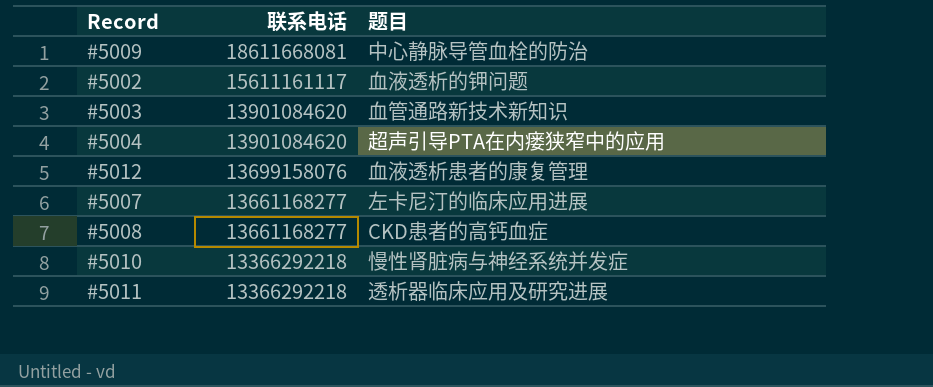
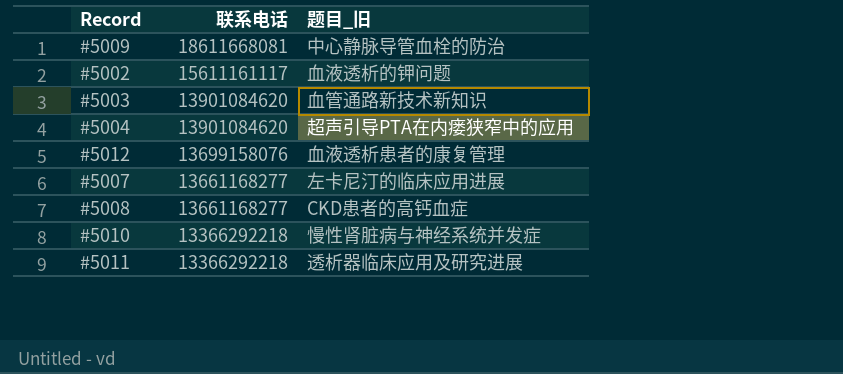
column name: 题目 -> 题目_旧

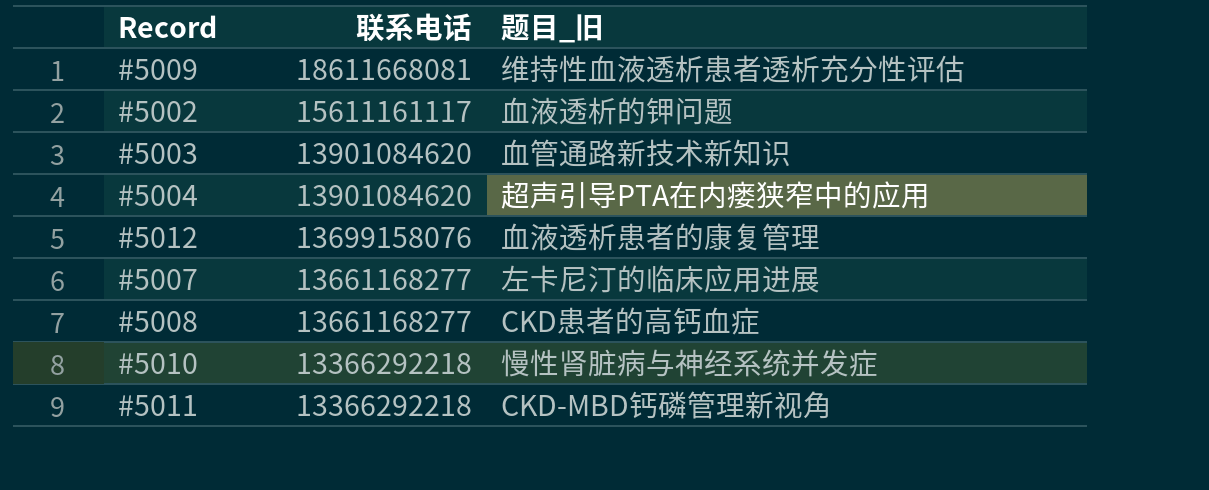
#5009 | 题目_旧: 中心静脉导管血栓的防治 -> 维持性血液透析患者透析充分性评估
#5011 | 题目_旧: 透析器临床应用及研究进展 -> CKD-MBD钙磷管理新视角

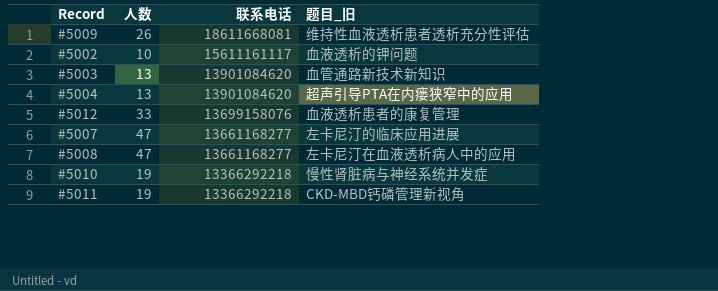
column 人数 | position: none -> 2
#5008 | 题目_旧: CKD患者的高钙血症 -> 左卡尼汀在血液透析病人中的应用

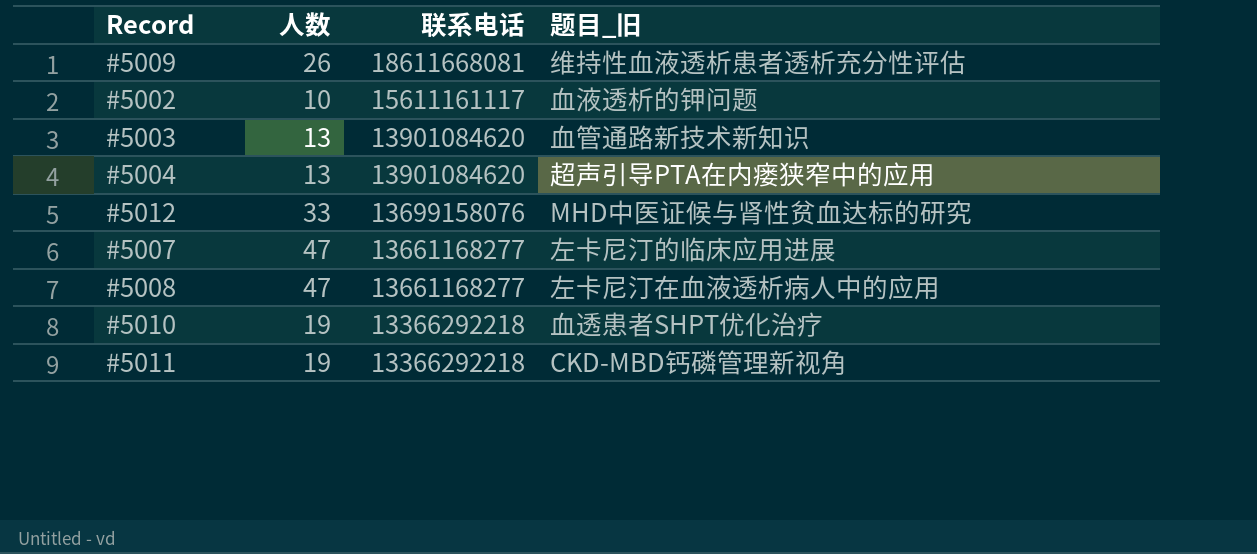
#5012 | 题目_旧: 血液透析患者的康复管理 -> MHD中医证候与肾性贫血达标的研究
#5010 | 题目_旧: 慢性肾脏病与神经系统并发症 -> 血透患者SHPT优化治疗

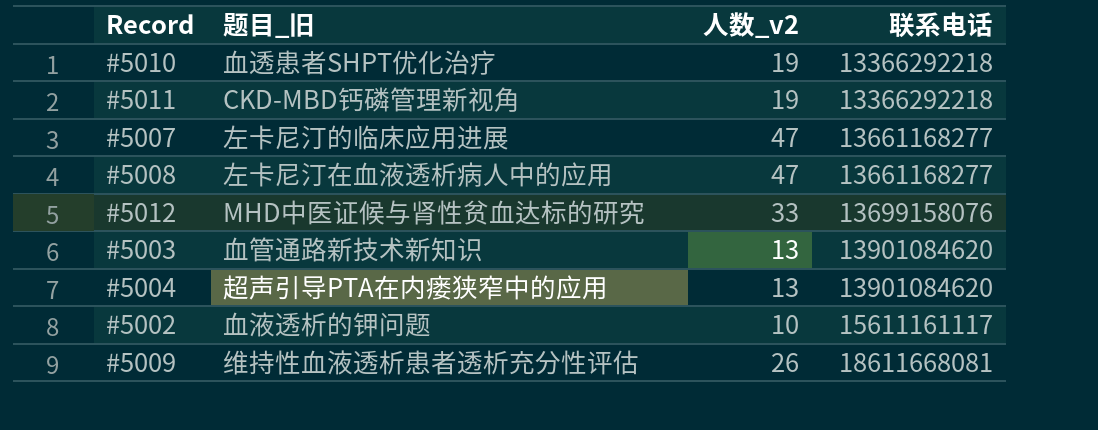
row order: 联系电话 descending -> 联系电话 ascending
column 题目_旧 | position: 4 -> 2
column name: 人数 -> 人数_v2

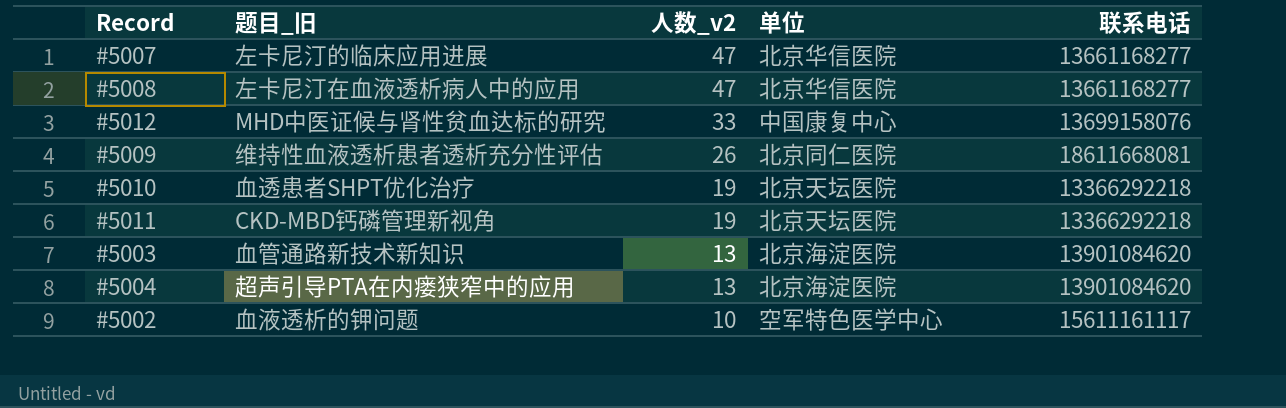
row order: 联系电话 ascending -> 人数_v2 descending
column 单位 | position: none -> 4

